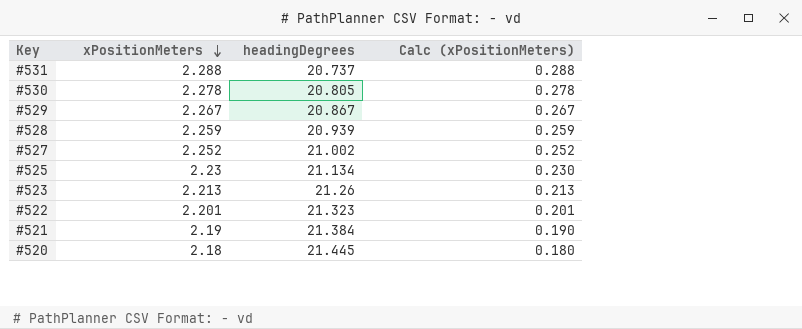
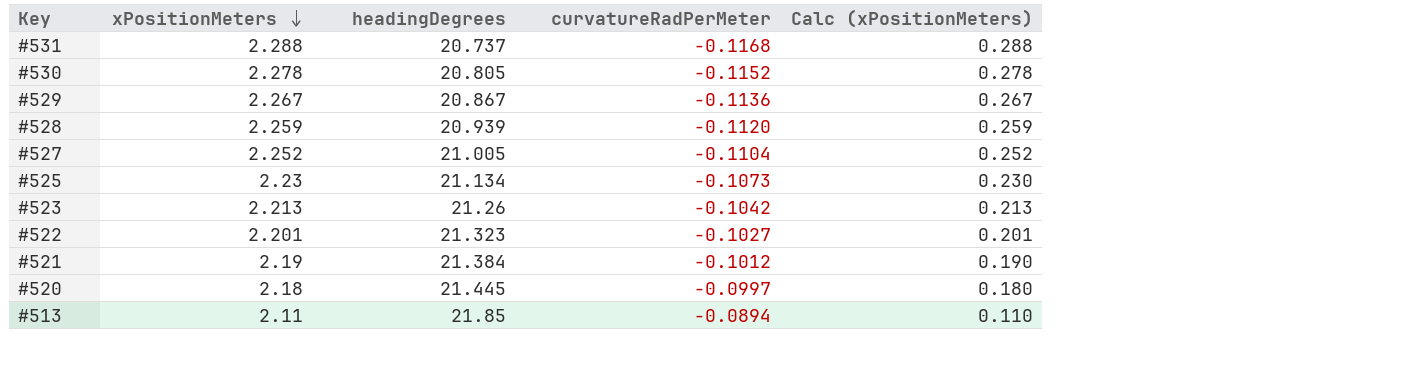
column curvatureRadPerMeter | position: none -> 4
#527 | headingDegrees: 21.002 -> 21.005
row #513: none -> 2.11 | 21.85 | -0.0894 | 0.110

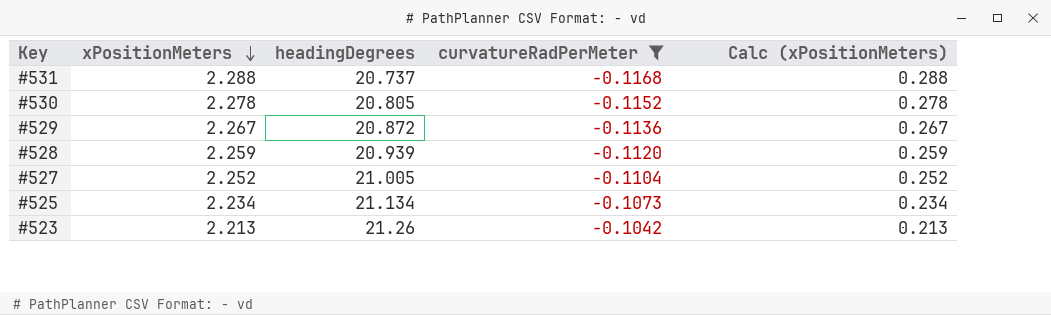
filter: none -> curvatureRadPerMeter <= -0.1042
#529 | headingDegrees: 20.867 -> 20.872
#525 | xPositionMeters: 2.23 -> 2.234
#525 | Calc (xPositionMeters): 0.230 -> 0.234

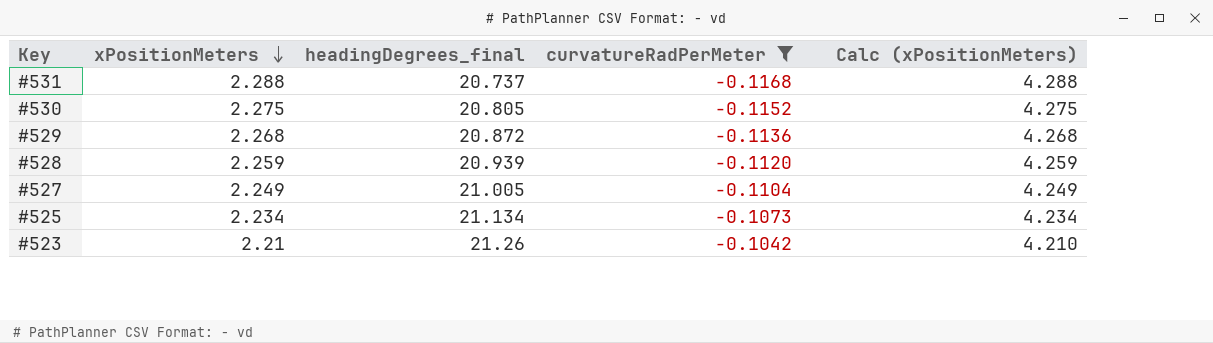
column name: headingDegrees -> headingDegrees_final
column Calc (xPositionMeters) | formula: [xPositionMeters] - 2 -> [xPositionMeters] + 2
#530 | xPositionMeters: 2.278 -> 2.275
#529 | xPositionMeters: 2.267 -> 2.268
#527 | xPositionMeters: 2.252 -> 2.249
#523 | xPositionMeters: 2.213 -> 2.21

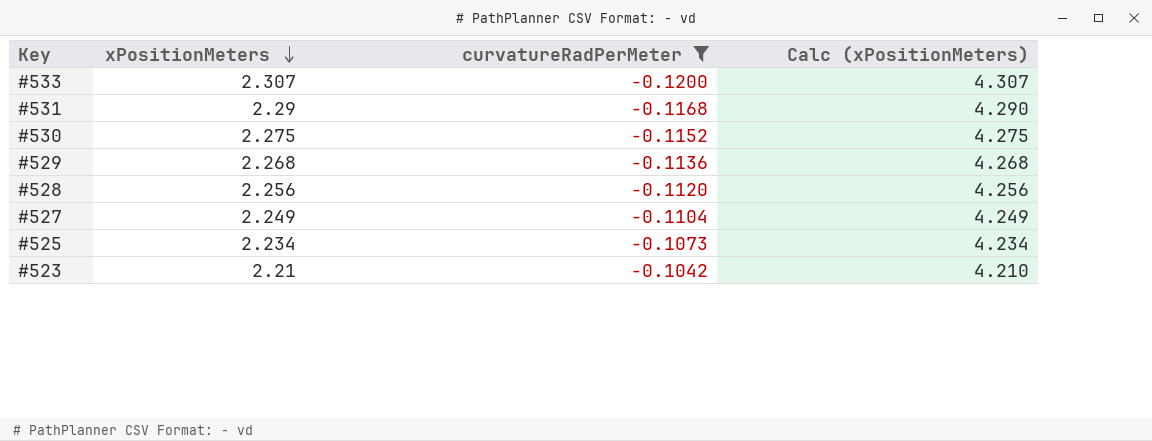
column headingDegrees_final | position: 3 -> none
row #533: none -> 2.307 | -0.1200 | 4.307
#531 | xPositionMeters: 2.288 -> 2.29
#531 | Calc (xPositionMeters): 4.288 -> 4.290
#528 | xPositionMeters: 2.259 -> 2.256
#528 | Calc (xPositionMeters): 4.259 -> 4.256

